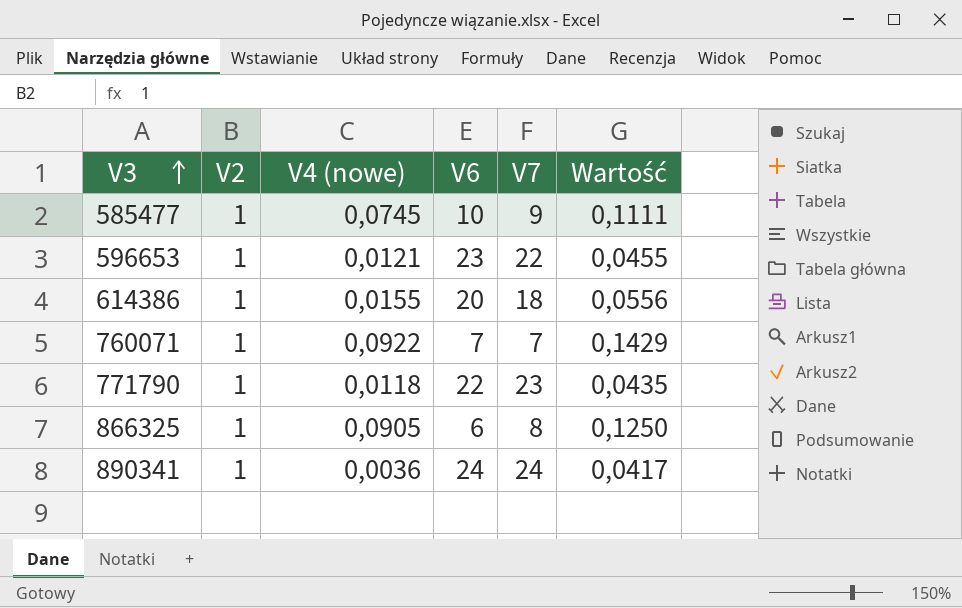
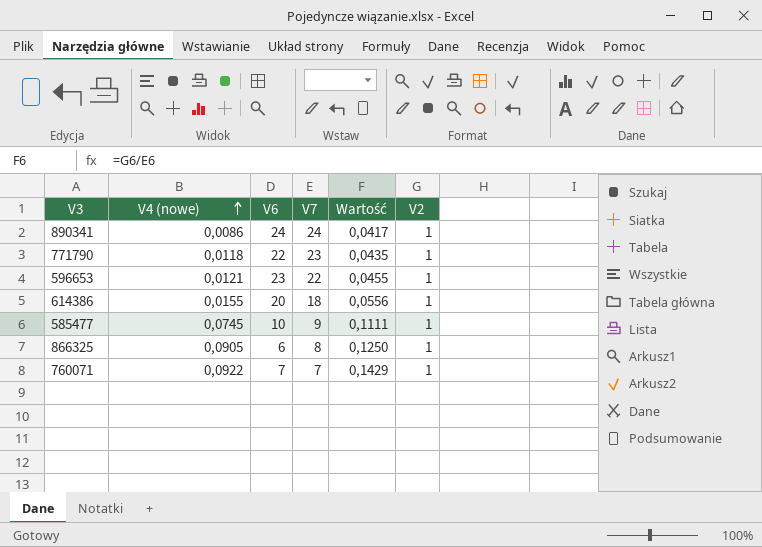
row order: V3 ascending -> V4 (nowe) ascending
column V2 | position: 2 -> 6
890341 | V4 (nowe): 0,0036 -> 0,0086

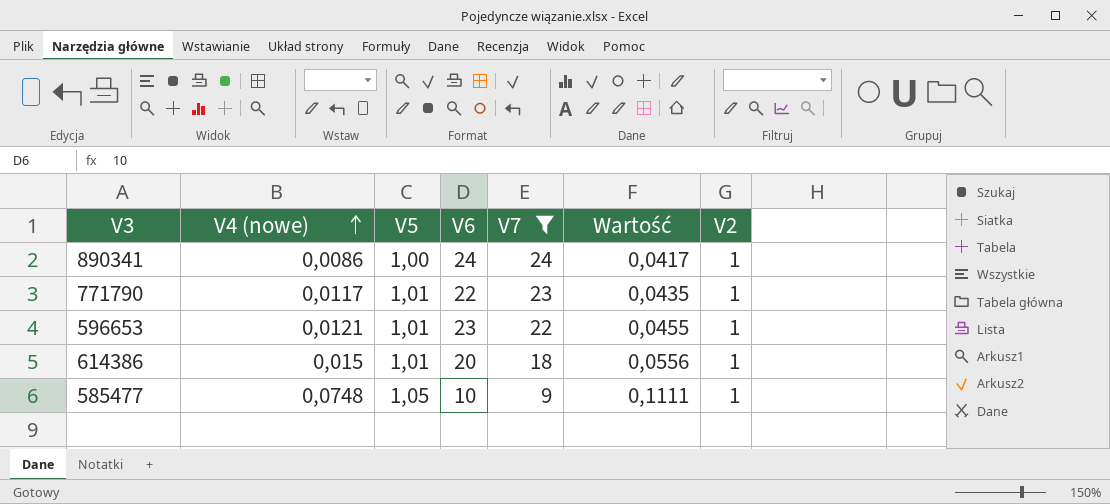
filter: none -> V7 >= 9
column V5 | position: none -> 3
771790 | V4 (nowe): 0,0118 -> 0,0117
614386 | V4 (nowe): 0,0155 -> 0,015
585477 | V4 (nowe): 0,0745 -> 0,0748

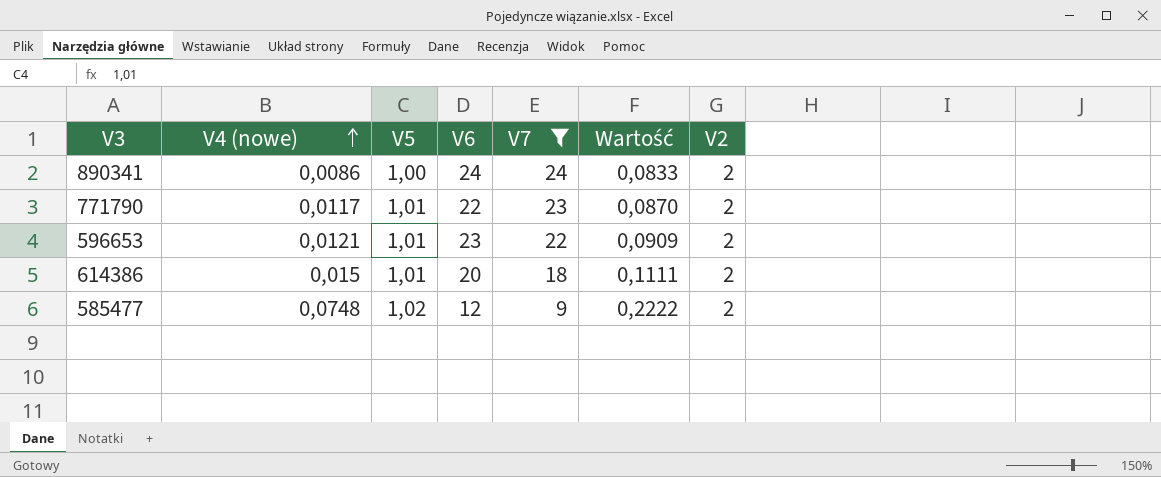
890341 | Wartość: 0,0417 -> 0,0833
890341 | V2: 1 -> 2
771790 | Wartość: 0,0435 -> 0,0870
771790 | V2: 1 -> 2
596653 | Wartość: 0,0455 -> 0,0909
596653 | V2: 1 -> 2
614386 | Wartość: 0,0556 -> 0,1111
614386 | V2: 1 -> 2
585477 | V5: 1,05 -> 1,02
585477 | V6: 10 -> 12
585477 | Wartość: 0,1111 -> 0,2222
585477 | V2: 1 -> 2

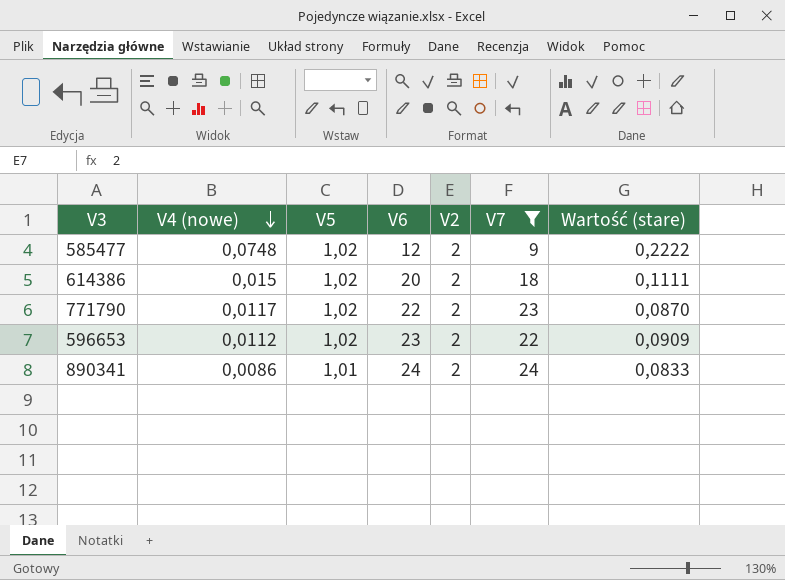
row order: V4 (nowe) ascending -> V4 (nowe) descending
column V2 | position: 7 -> 5
column name: Wartość -> Wartość (stare)
614386 | V5: 1,01 -> 1,02
771790 | V5: 1,01 -> 1,02
596653 | V4 (nowe): 0,0121 -> 0,0112
596653 | V5: 1,01 -> 1,02
890341 | V5: 1,00 -> 1,01

